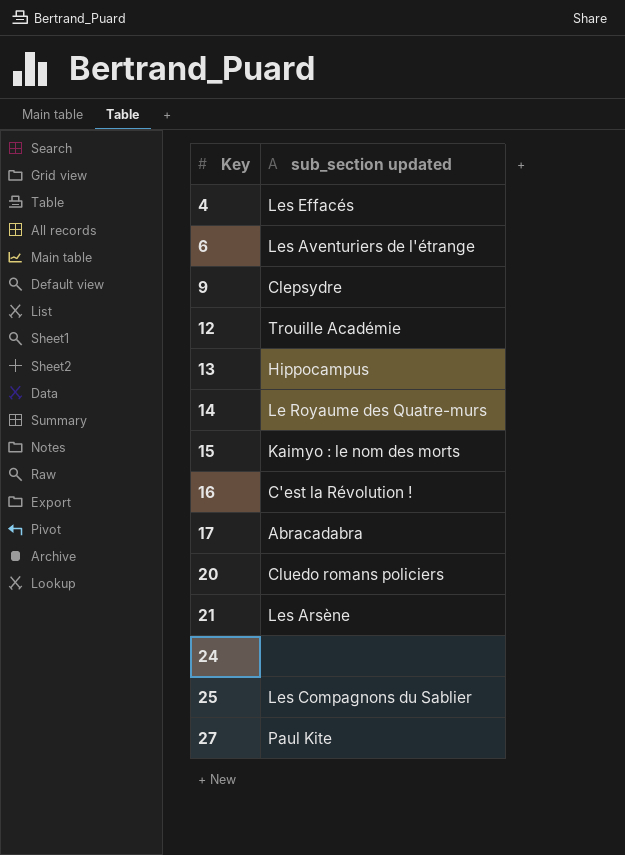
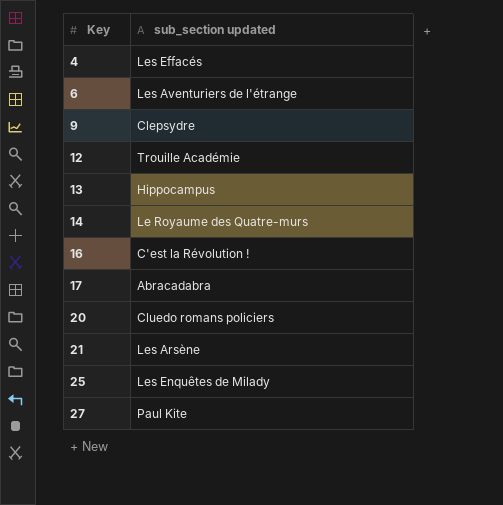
row 15: Kaimyo : le nom des morts -> none
row 24: none -> none
25 | sub_section updated: Les Compagnons du Sablier -> Les Enquêtes de Milady

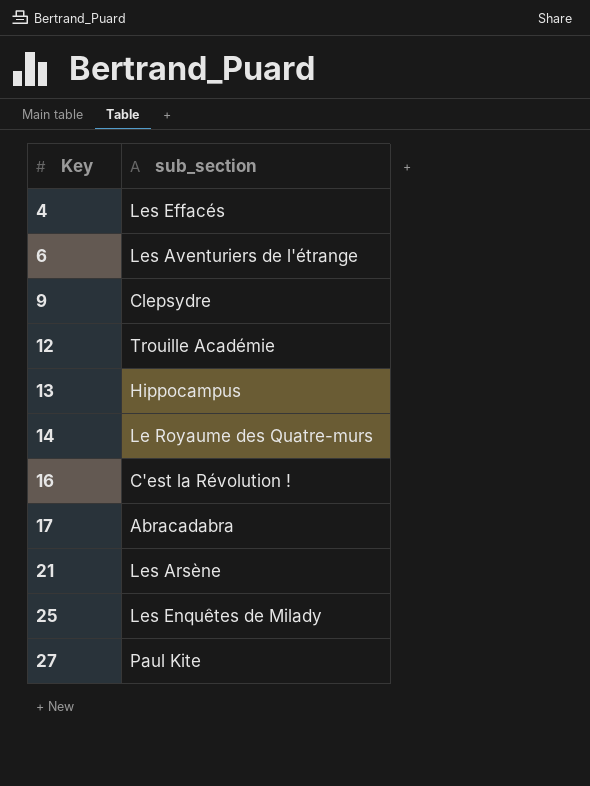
column name: sub_section updated -> sub_section
row 20: Cluedo romans policiers -> none

